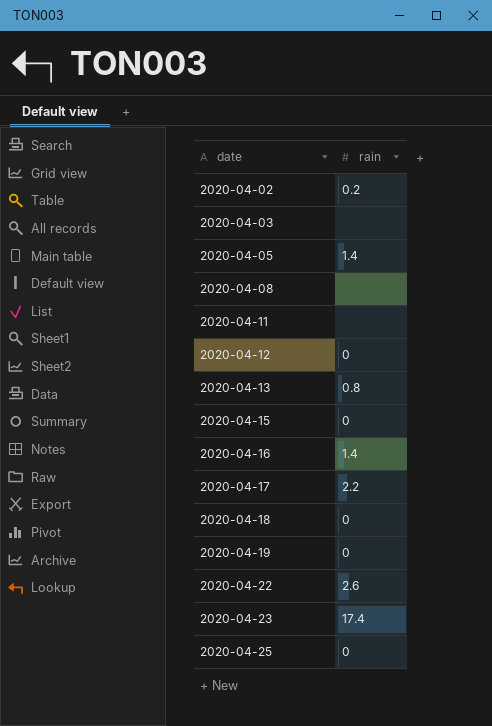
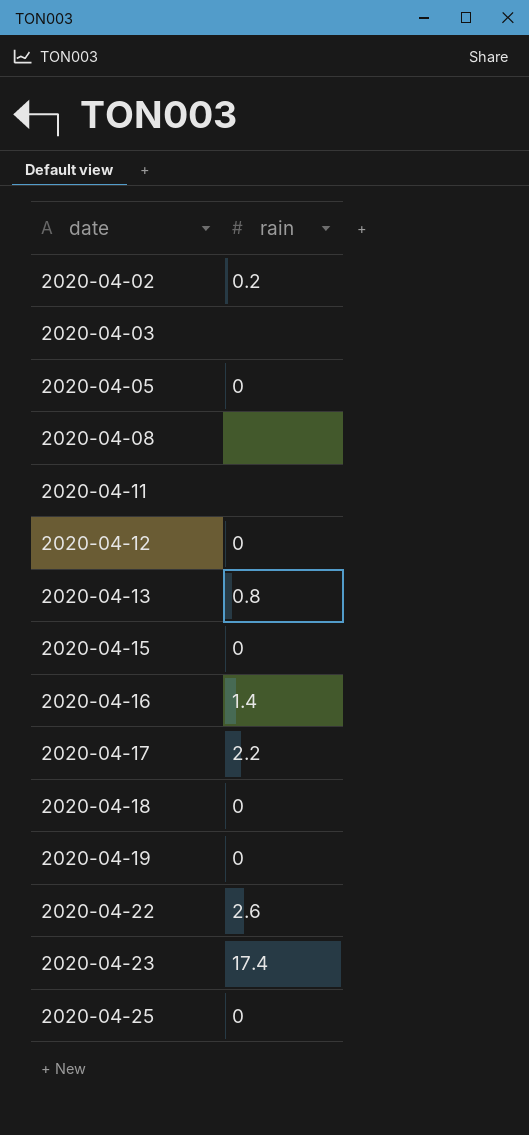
2020-04-05 | rain: 1.4 -> 0

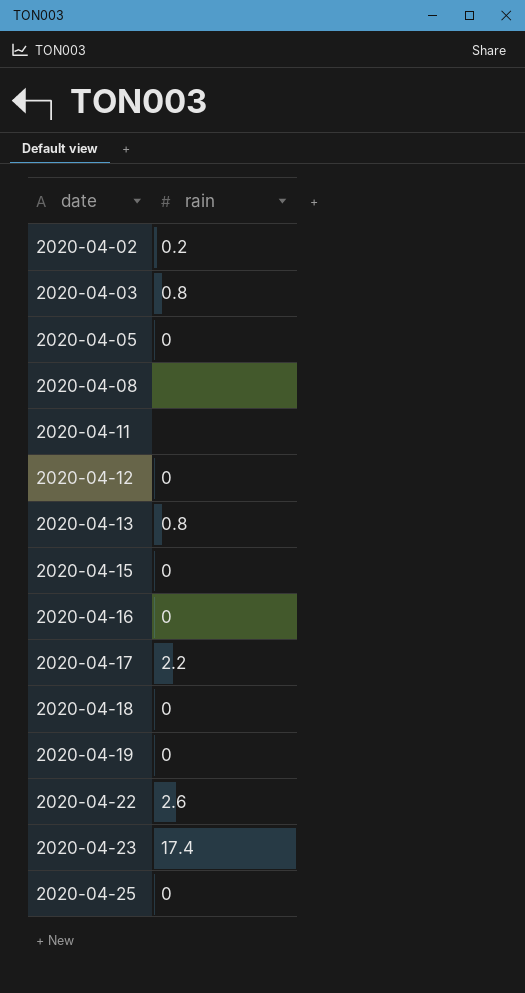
2020-04-03 | rain: none -> 0.8
2020-04-16 | rain: 1.4 -> 0

